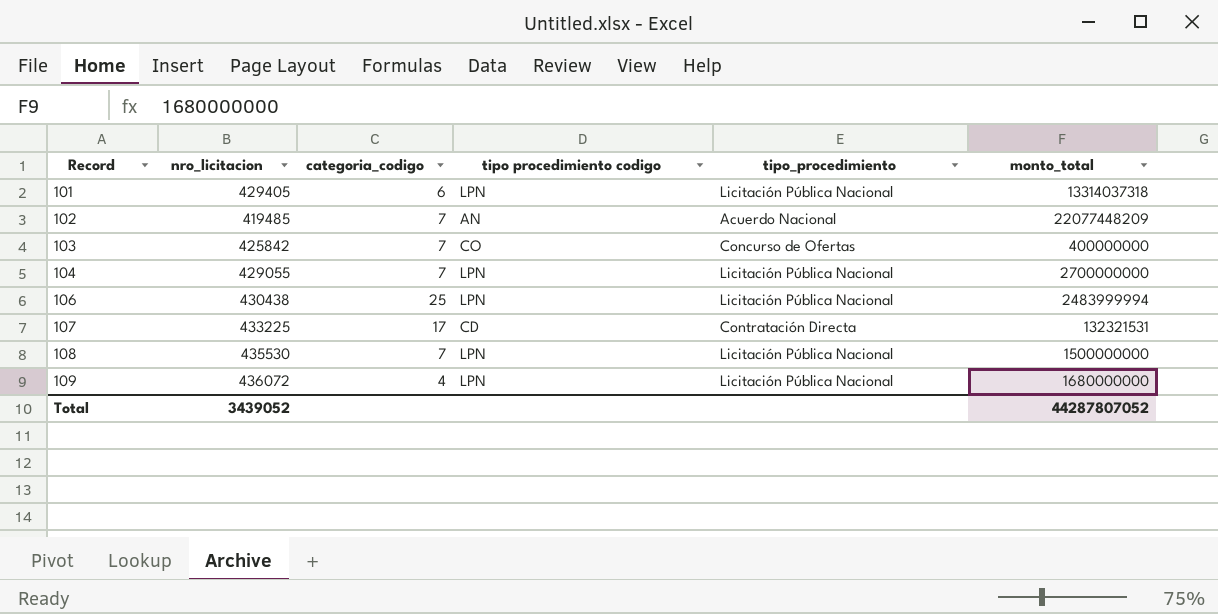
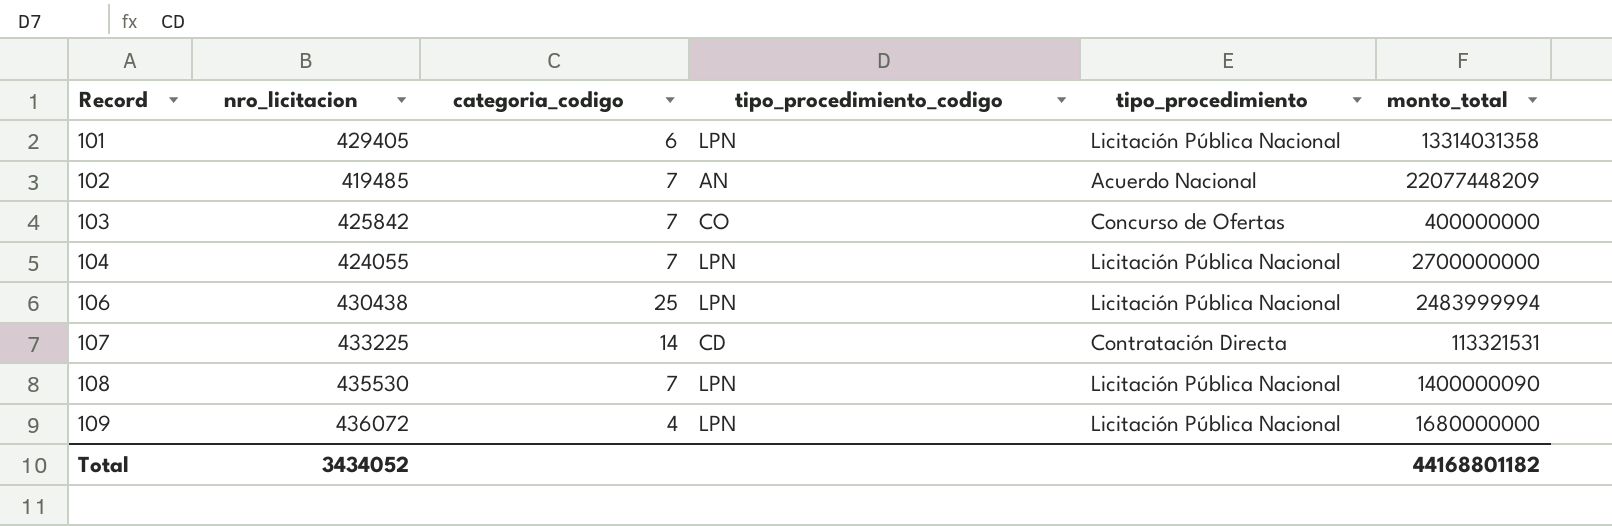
column name: tipo procedimiento codigo -> tipo_procedimiento_codigo
101 | monto_total: 13314037318 -> 13314031358
104 | nro_licitacion: 429055 -> 424055
107 | categoria_codigo: 17 -> 14
107 | monto_total: 132321531 -> 113321531
108 | monto_total: 1500000000 -> 1400000090
Total | nro_licitacion: 3439052 -> 3434052
Total | monto_total: 44287807052 -> 44168801182

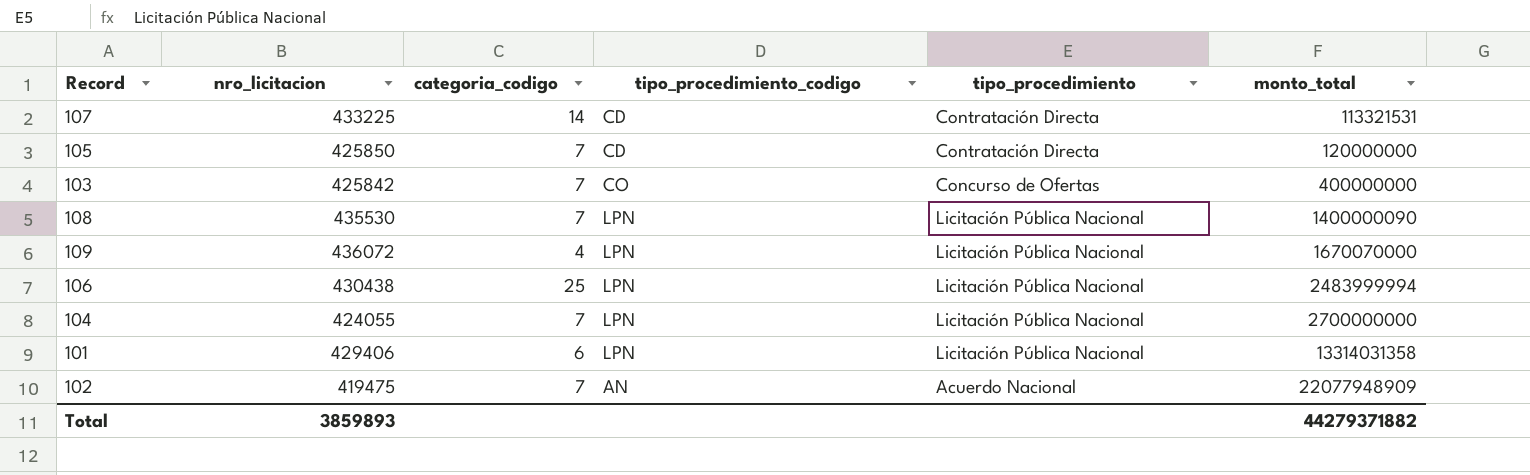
row order: Record ascending -> monto_total ascending
row 105: none -> 425850 | 7 | CD | Contratación Directa | 120000000
109 | monto_total: 1680000000 -> 1670070000
101 | nro_licitacion: 429405 -> 429406
102 | nro_licitacion: 419485 -> 419475
102 | monto_total: 22077448209 -> 22077948909
Total | nro_licitacion: 3434052 -> 3859893
Total | monto_total: 44168801182 -> 44279371882

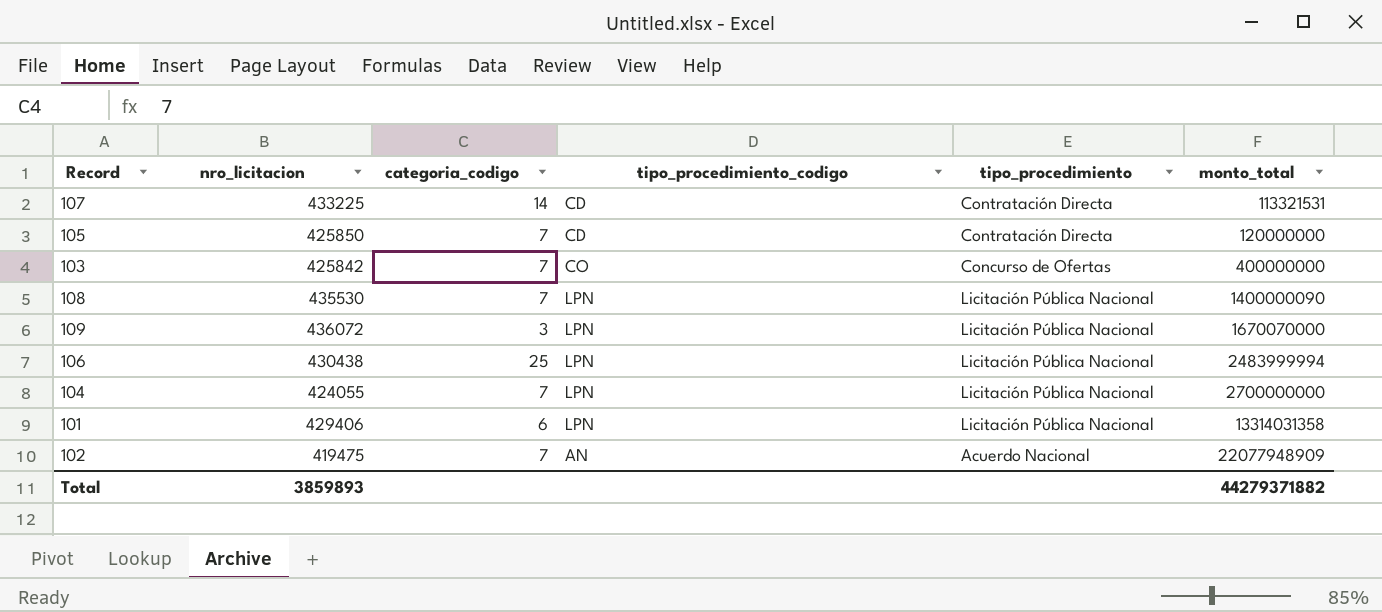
109 | categoria_codigo: 4 -> 3

